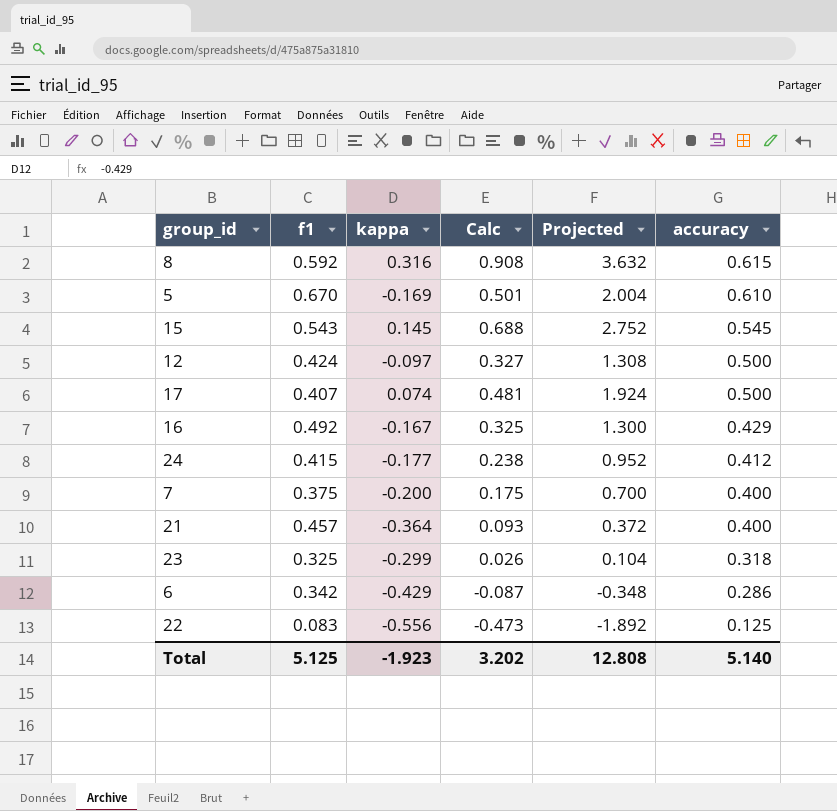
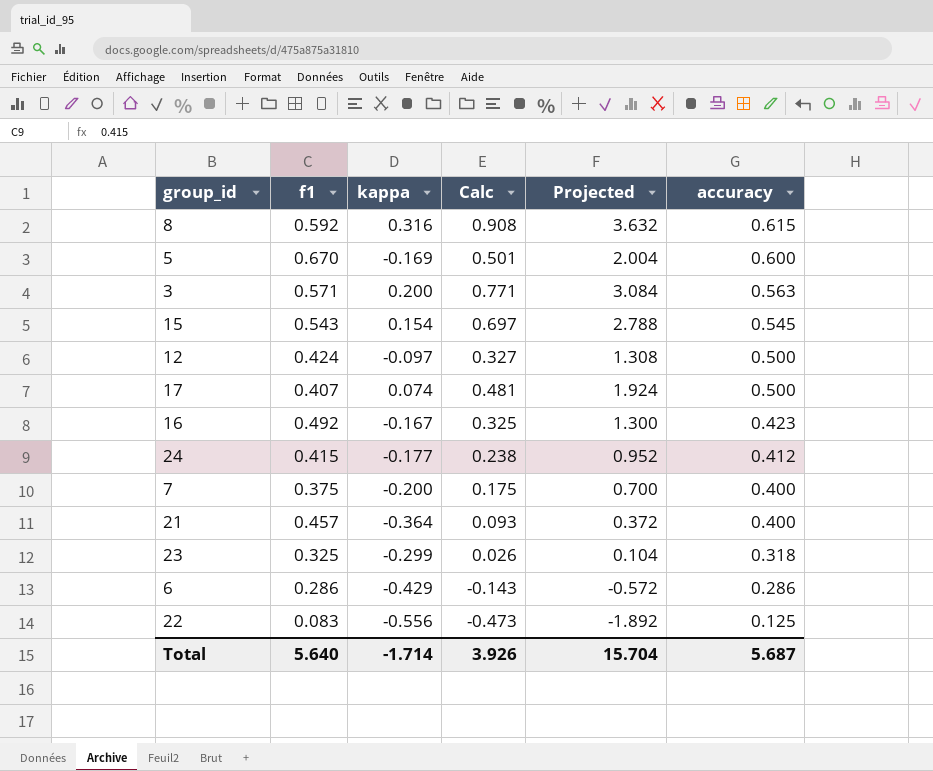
5 | accuracy: 0.610 -> 0.600
row 3: none -> 0.571 | 0.200 | 0.771 | 3.084 | 0.563
15 | kappa: 0.145 -> 0.154
15 | Calc: 0.688 -> 0.697
15 | Projected: 2.752 -> 2.788
16 | accuracy: 0.429 -> 0.423
6 | f1: 0.342 -> 0.286
6 | Calc: -0.087 -> -0.143
6 | Projected: -0.348 -> -0.572
Total | f1: 5.125 -> 5.640
Total | kappa: -1.923 -> -1.714
Total | Calc: 3.202 -> 3.926
Total | Projected: 12.808 -> 15.704
Total | accuracy: 5.140 -> 5.687

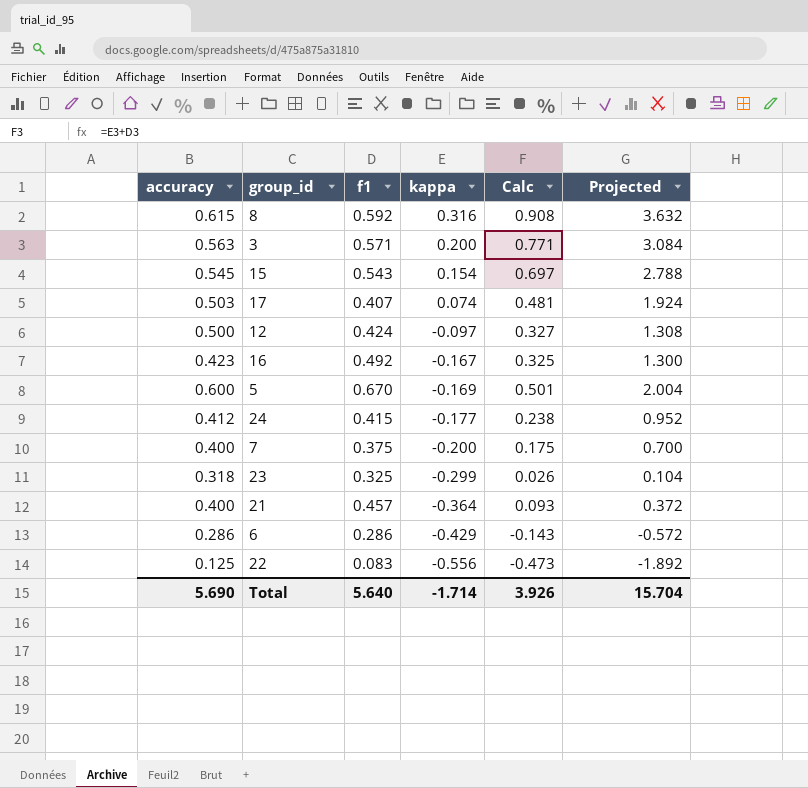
row order: accuracy descending -> kappa descending
column accuracy | position: 6 -> 1
17 | accuracy: 0.500 -> 0.503
Total | accuracy: 5.687 -> 5.690

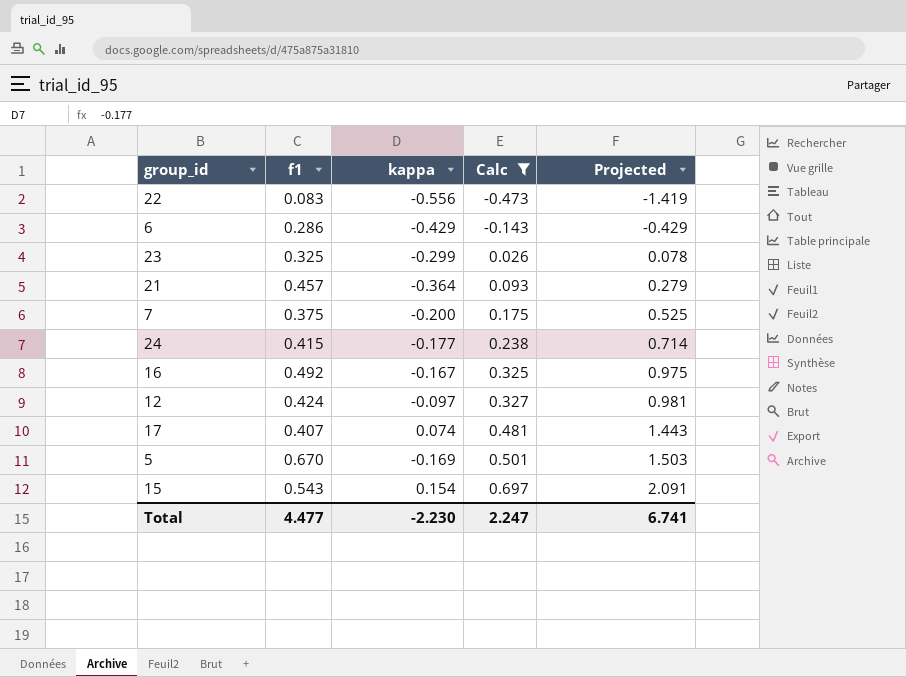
filter: none -> Calc <= 0.697
row order: kappa descending -> Calc ascending
column accuracy | position: 1 -> none
column Projected | formula: [Calc] * 4 -> [Calc] * 3
Total | f1: 5.640 -> 4.477
Total | kappa: -1.714 -> -2.230
Total | Calc: 3.926 -> 2.247
Total | Projected: 15.704 -> 6.741

